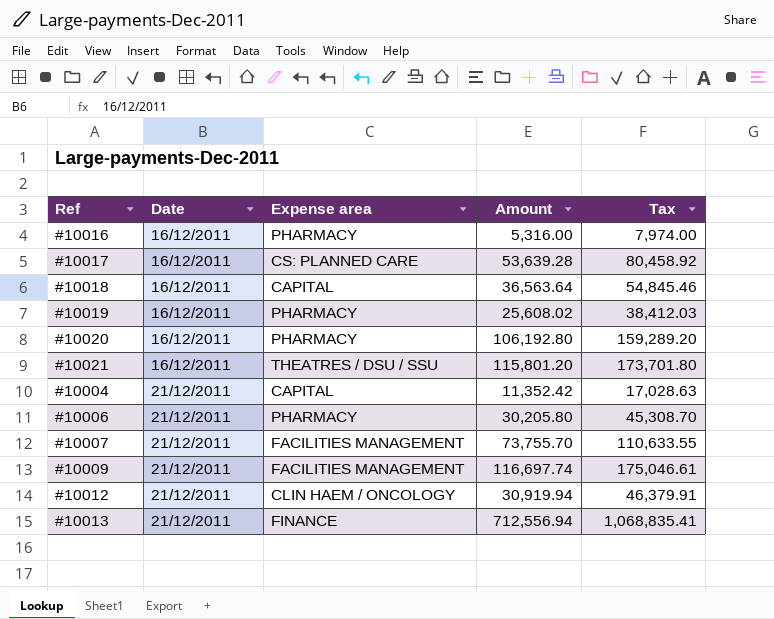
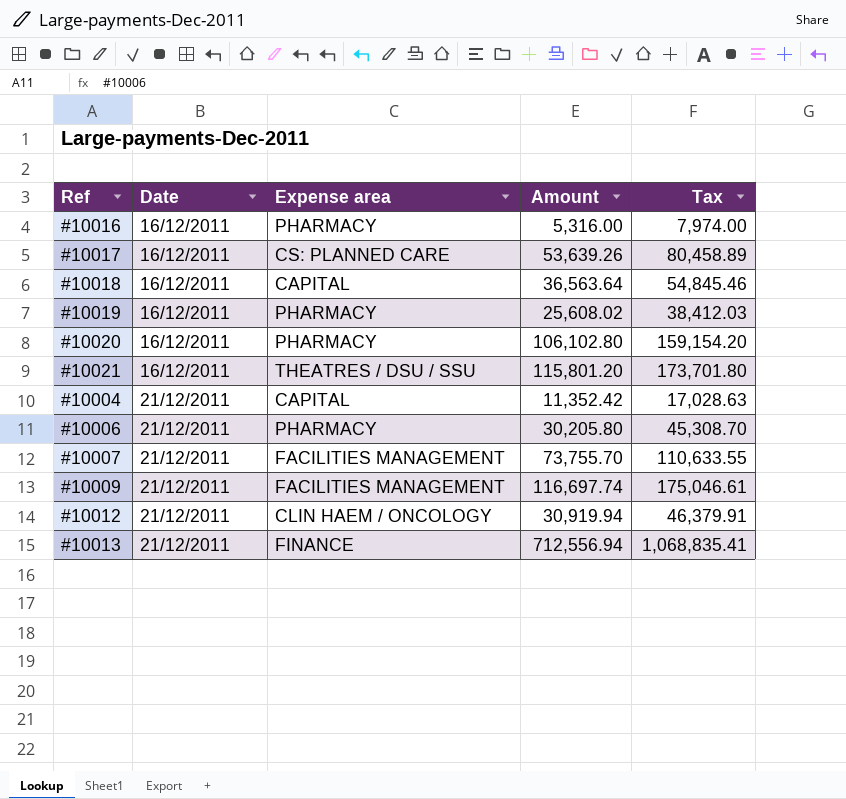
#10017 | Amount: 53,639.28 -> 53,639.26
#10017 | Tax: 80,458.92 -> 80,458.89
#10020 | Amount: 106,192.80 -> 106,102.80
#10020 | Tax: 159,289.20 -> 159,154.20

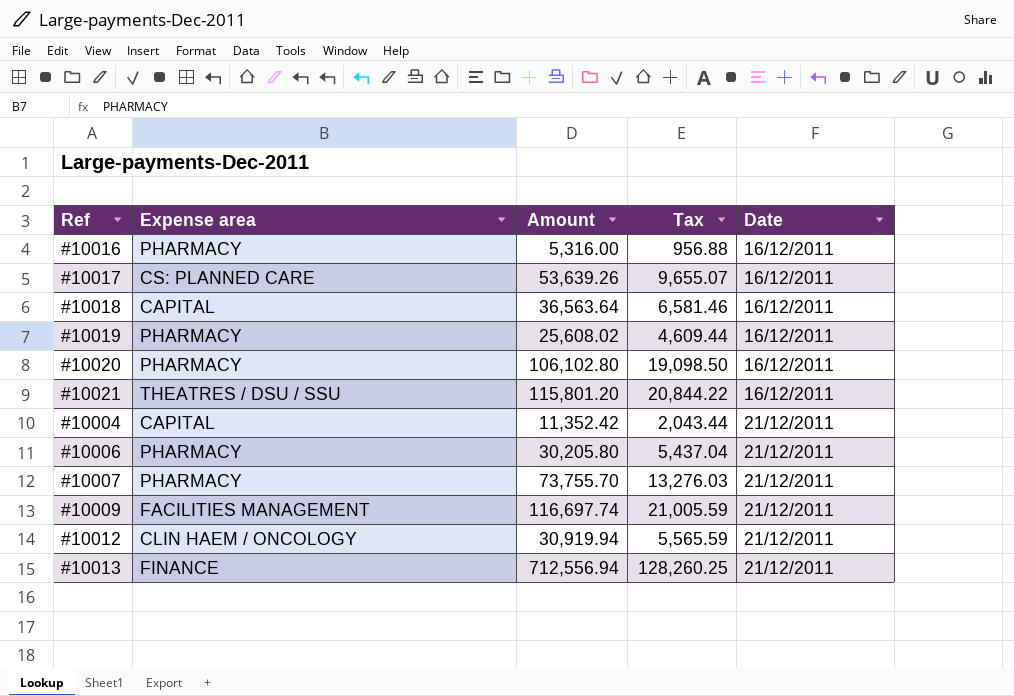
column Tax | formula: [Amount] * 1.5 -> [Amount] * 0.18
column Date | position: 2 -> 5
#10007 | Expense area: FACILITIES MANAGEMENT -> PHARMACY

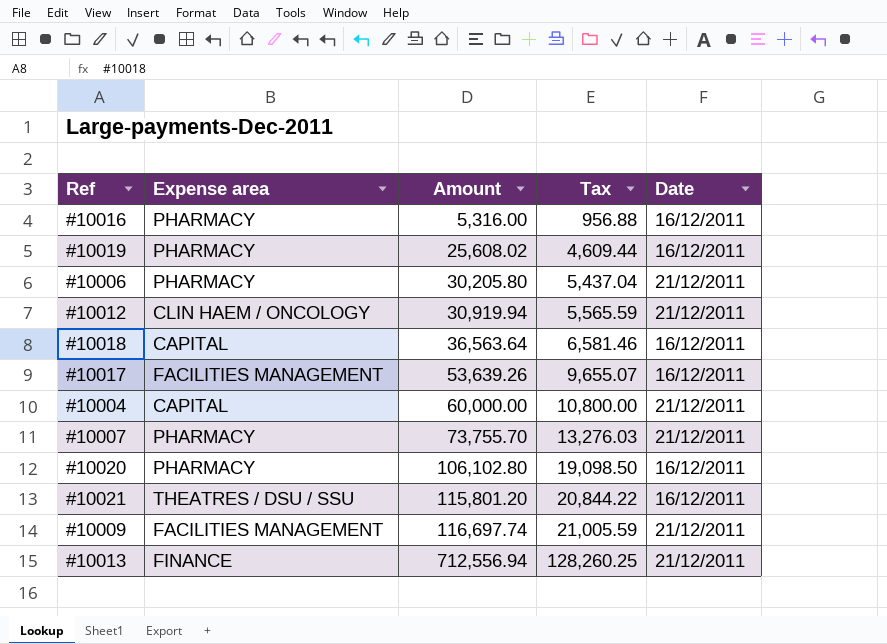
row order: Date ascending -> Amount ascending
#10017 | Expense area: CS: PLANNED CARE -> FACILITIES MANAGEMENT
#10004 | Amount: 11,352.42 -> 60,000.00
#10004 | Tax: 2,043.44 -> 10,800.00

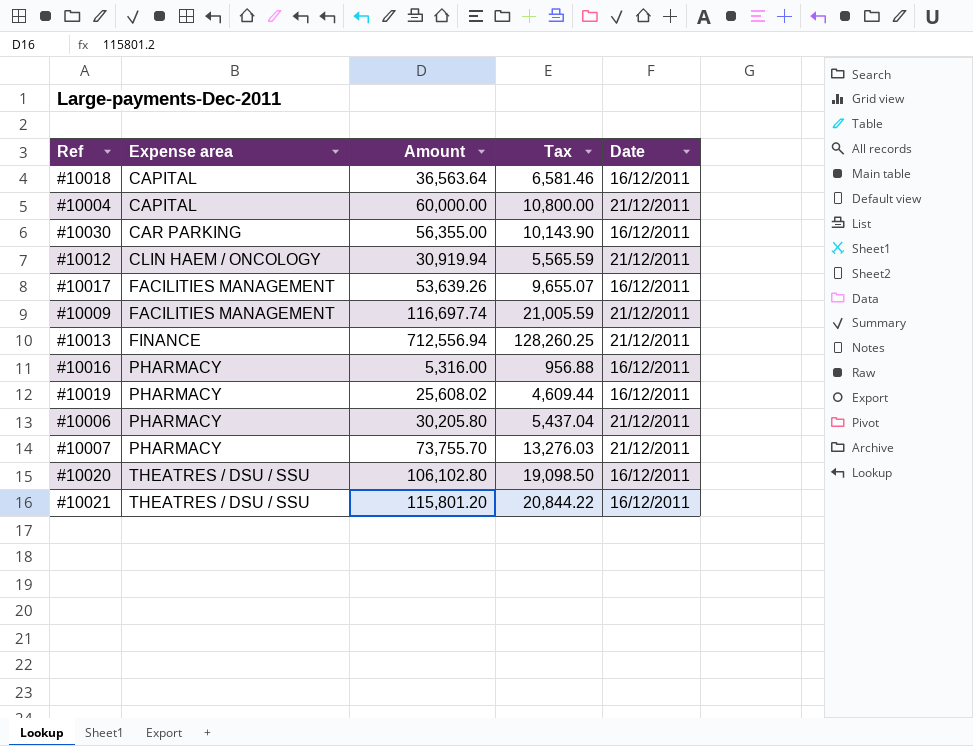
row order: Amount ascending -> Expense area ascending
row #10030: none -> CAR PARKING | 56,355.00 | 10,143.90 | 16/12/2011
#10020 | Expense area: PHARMACY -> THEATRES / DSU / SSU

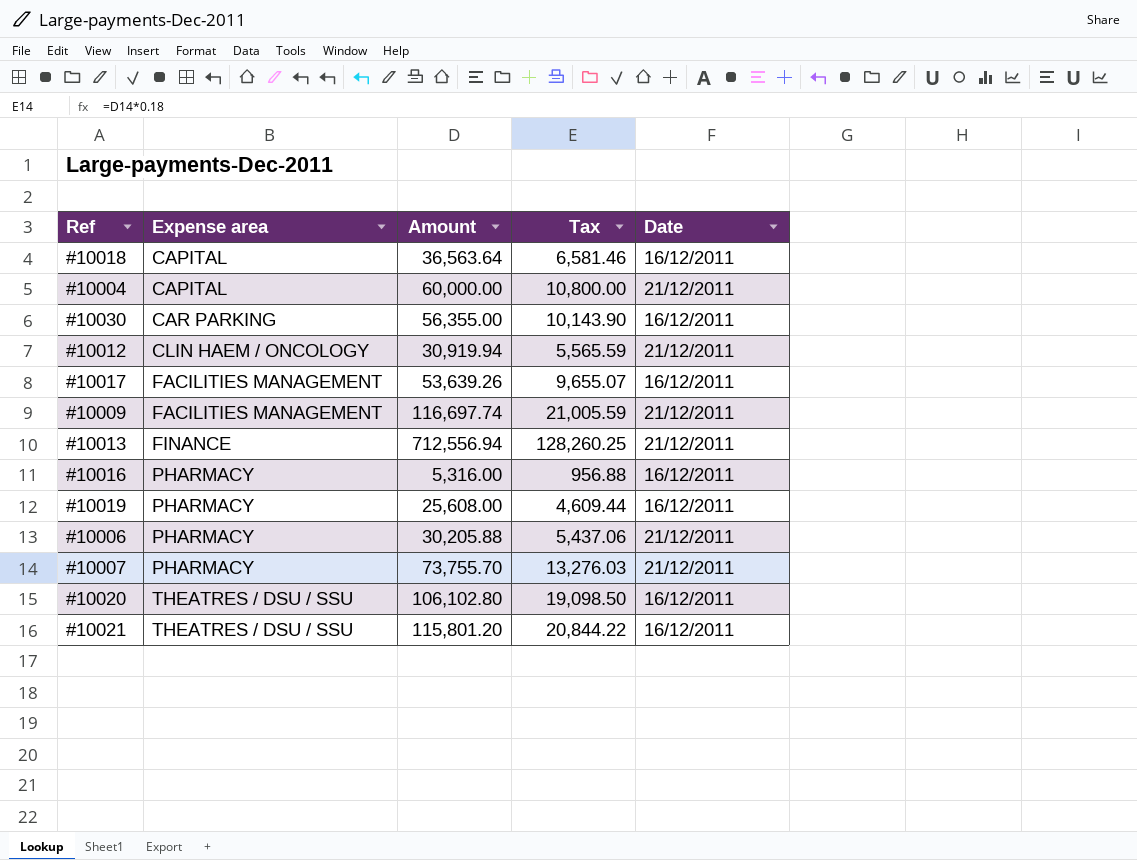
#10019 | Amount: 25,608.02 -> 25,608.00
#10006 | Amount: 30,205.80 -> 30,205.88
#10006 | Tax: 5,437.04 -> 5,437.06

